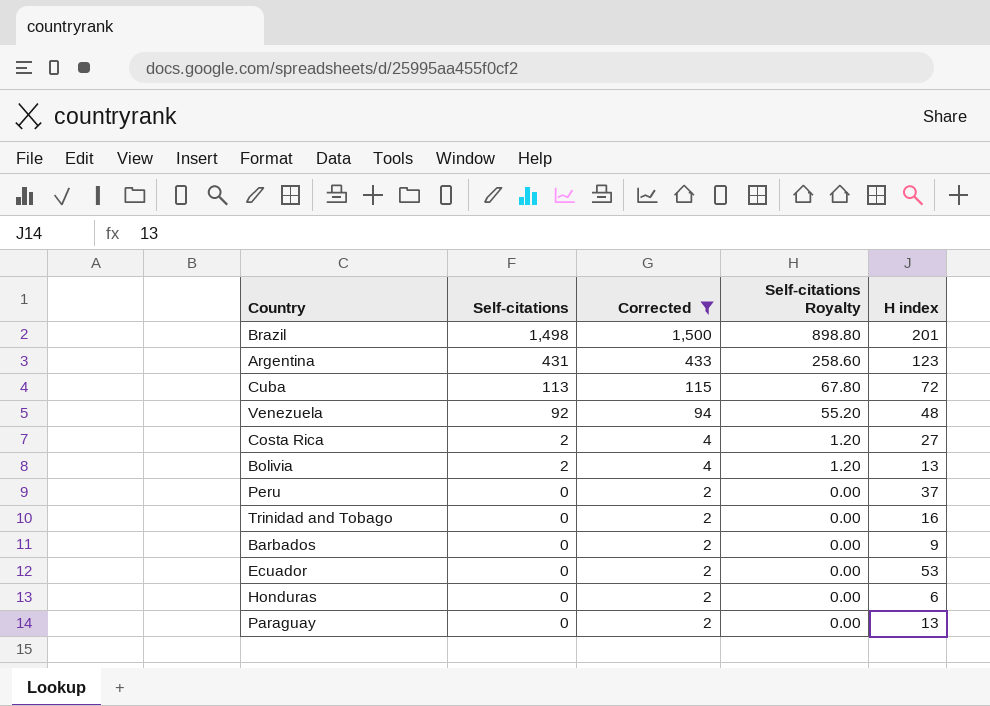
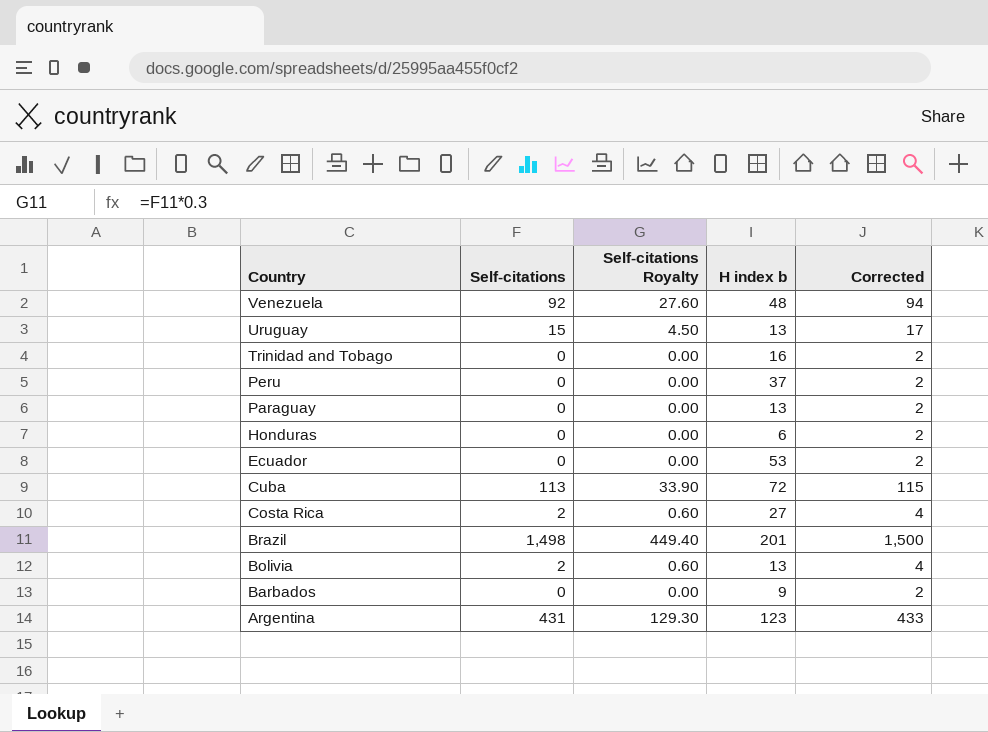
filter: Corrected != 17 -> none
row order: Self-citations descending -> Country descending
column Self-citations Royalty | formula: [Self-citations] * 0.6 -> [Self-citations] * 0.3
column name: H index -> H index b
column Corrected | position: 3 -> 5

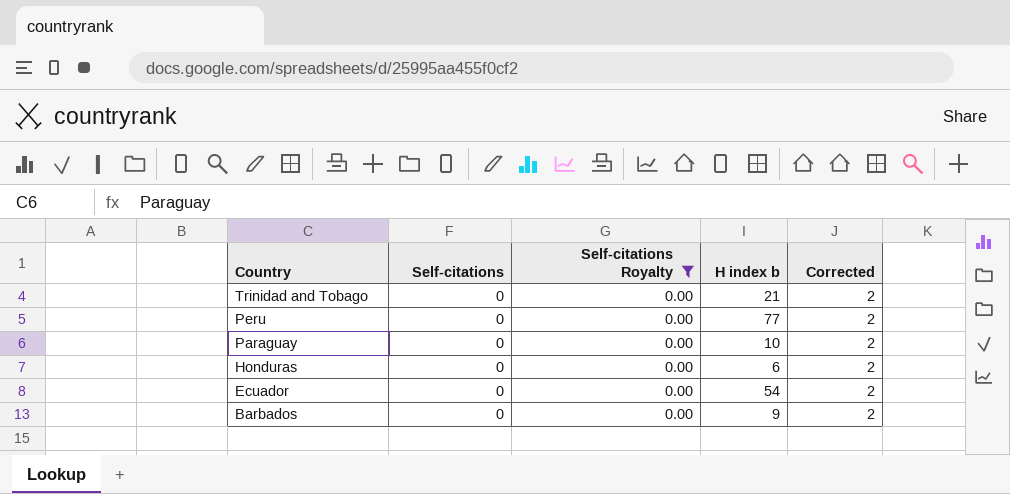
filter: none -> Self-citations Royalty = 0.00
Trinidad and Tobago | H index b: 16 -> 21
Peru | H index b: 37 -> 77
Paraguay | H index b: 13 -> 10
Ecuador | H index b: 53 -> 54

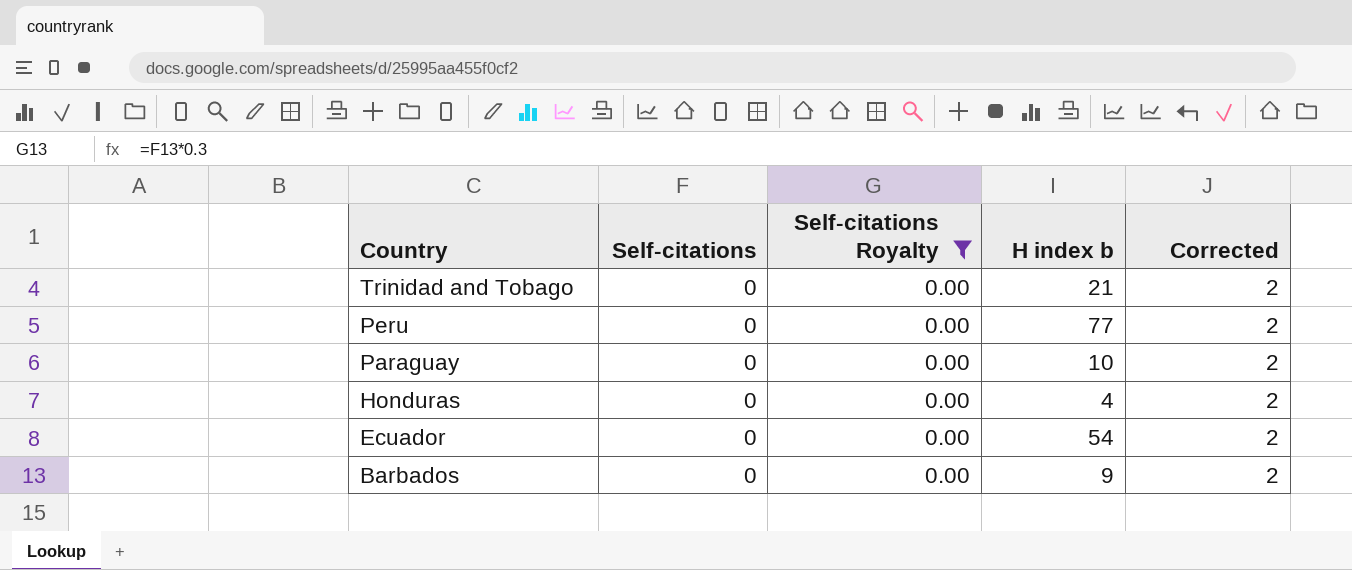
Honduras | H index b: 6 -> 4

